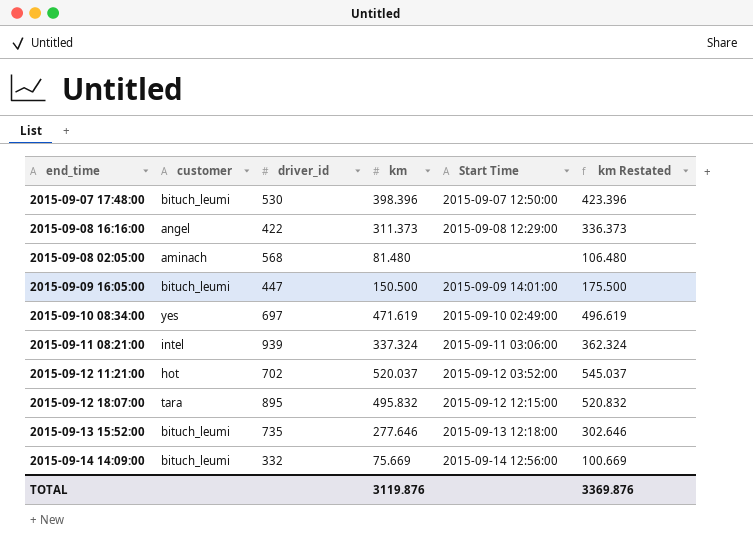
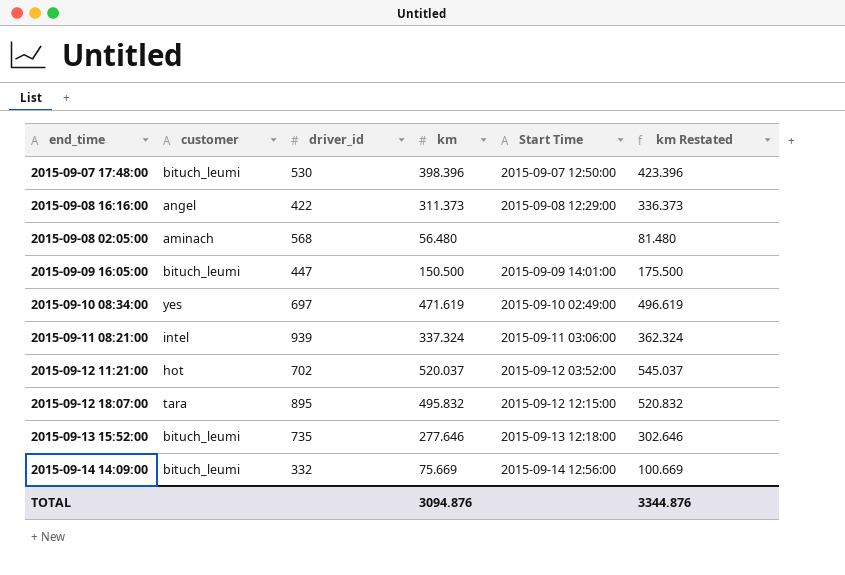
2015-09-08 02:05:00 | km: 81.480 -> 56.480
2015-09-08 02:05:00 | km Restated: 106.480 -> 81.480
TOTAL | km: 3119.876 -> 3094.876
TOTAL | km Restated: 3369.876 -> 3344.876

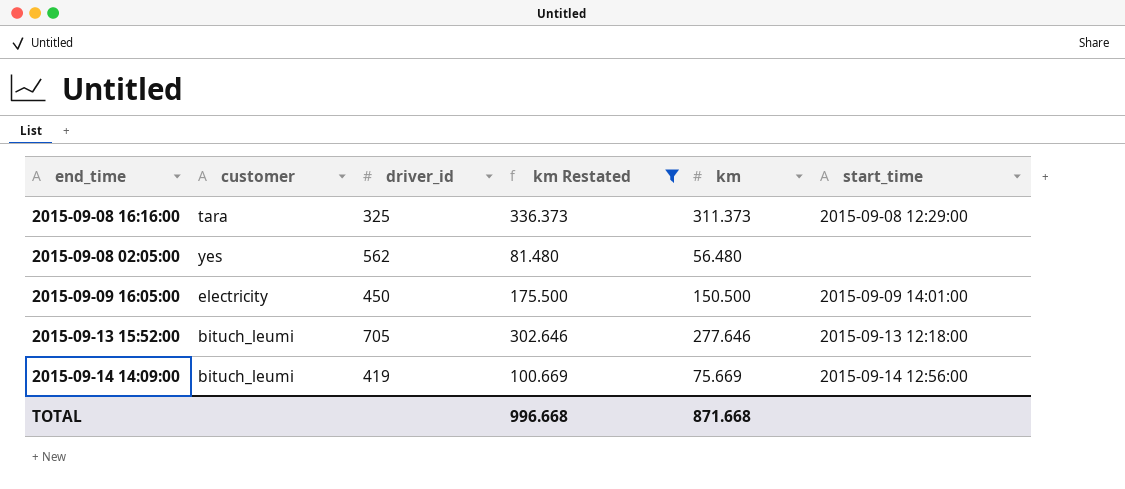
filter: none -> km Restated <= 336.373
column km Restated | position: 6 -> 4
column name: Start Time -> start_time
2015-09-08 16:16:00 | customer: angel -> tara
2015-09-08 16:16:00 | driver_id: 422 -> 325
2015-09-08 02:05:00 | customer: aminach -> yes
2015-09-08 02:05:00 | driver_id: 568 -> 562
2015-09-09 16:05:00 | customer: bituch_leumi -> electricity
2015-09-09 16:05:00 | driver_id: 447 -> 450
2015-09-13 15:52:00 | driver_id: 735 -> 705
2015-09-14 14:09:00 | driver_id: 332 -> 419
TOTAL | km Restated: 3344.876 -> 996.668
TOTAL | km: 3094.876 -> 871.668

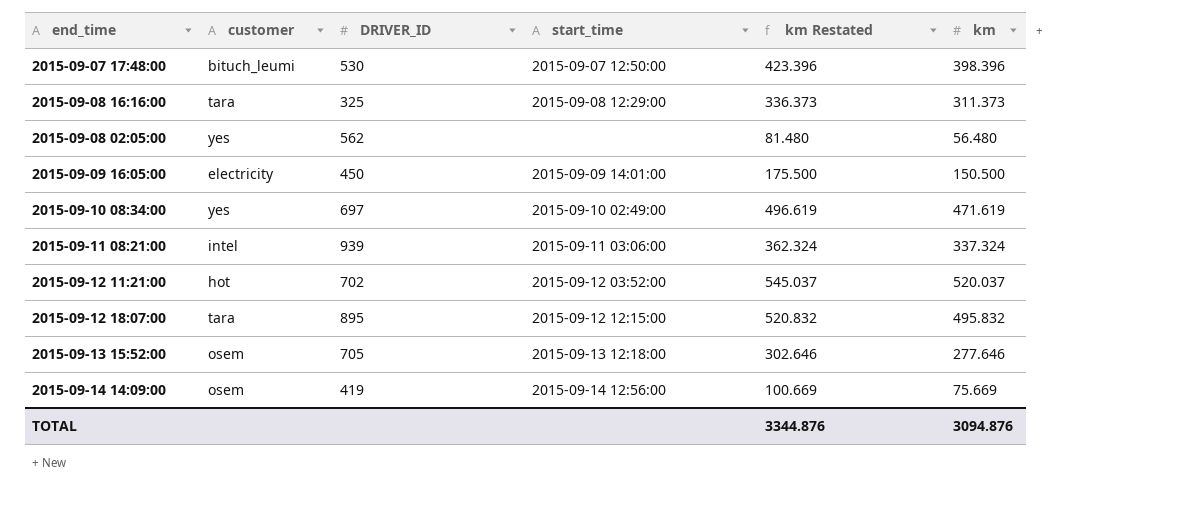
filter: km Restated <= 336.373 -> none
column name: driver_id -> DRIVER_ID
column start_time | position: 6 -> 4
2015-09-13 15:52:00 | customer: bituch_leumi -> osem
2015-09-14 14:09:00 | customer: bituch_leumi -> osem
TOTAL | km Restated: 996.668 -> 3344.876
TOTAL | km: 871.668 -> 3094.876

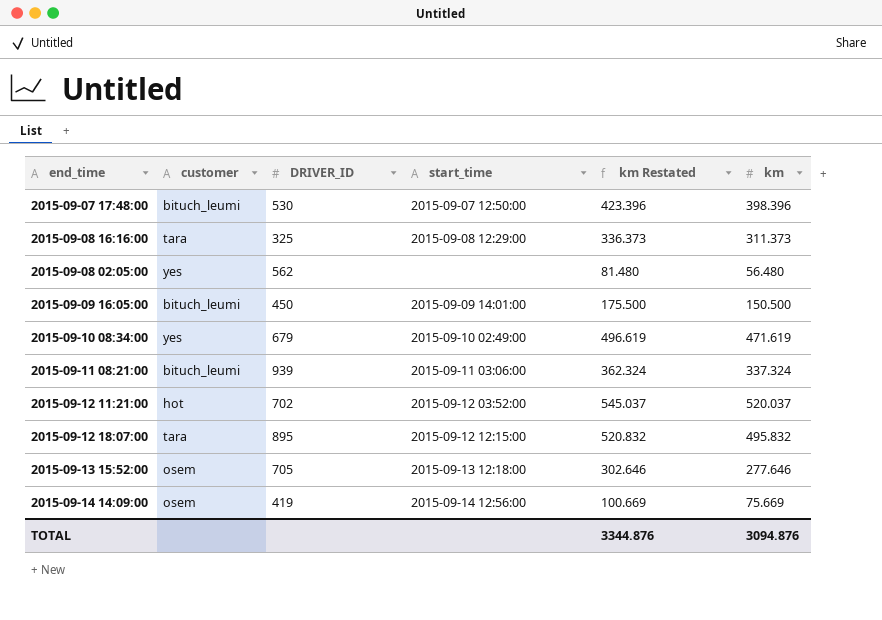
2015-09-09 16:05:00 | customer: electricity -> bituch_leumi
2015-09-10 08:34:00 | DRIVER_ID: 697 -> 679
2015-09-11 08:21:00 | customer: intel -> bituch_leumi

